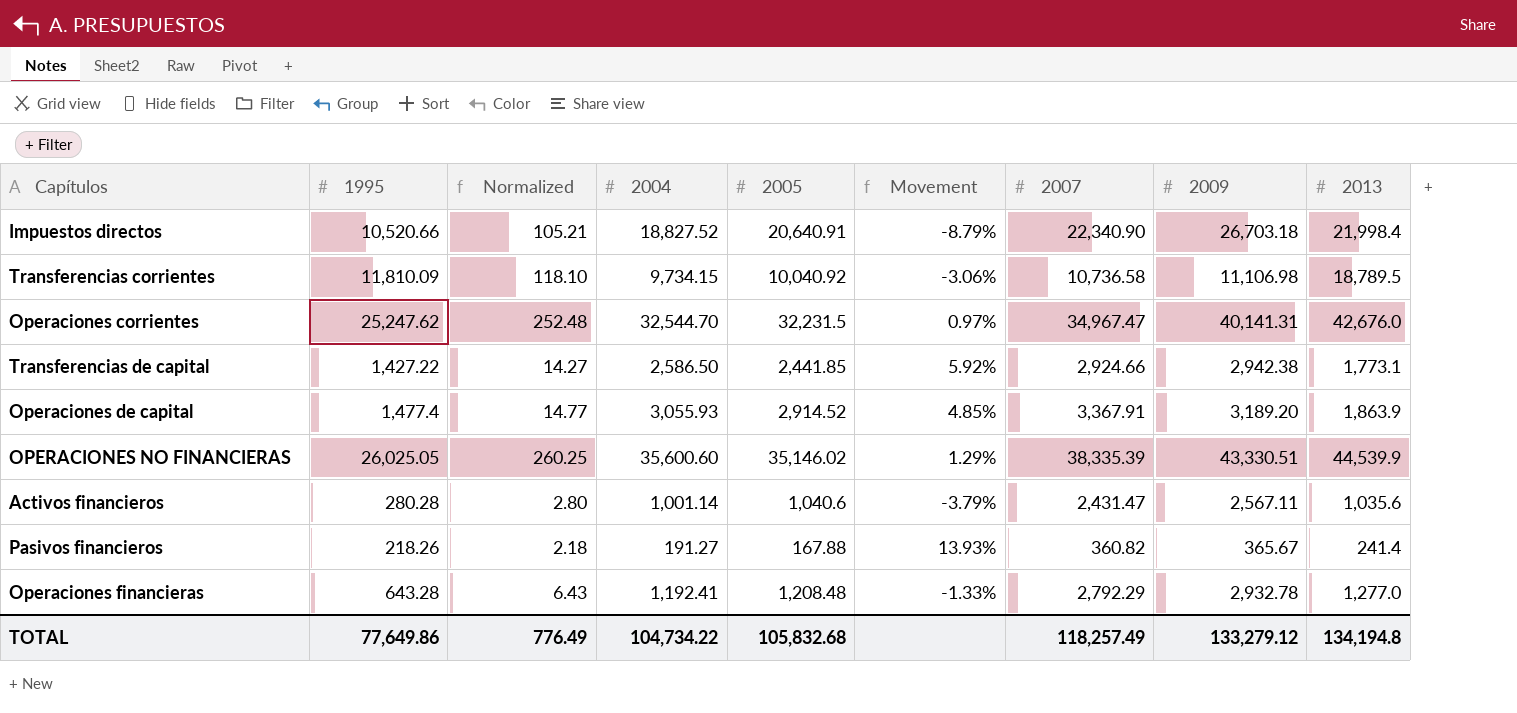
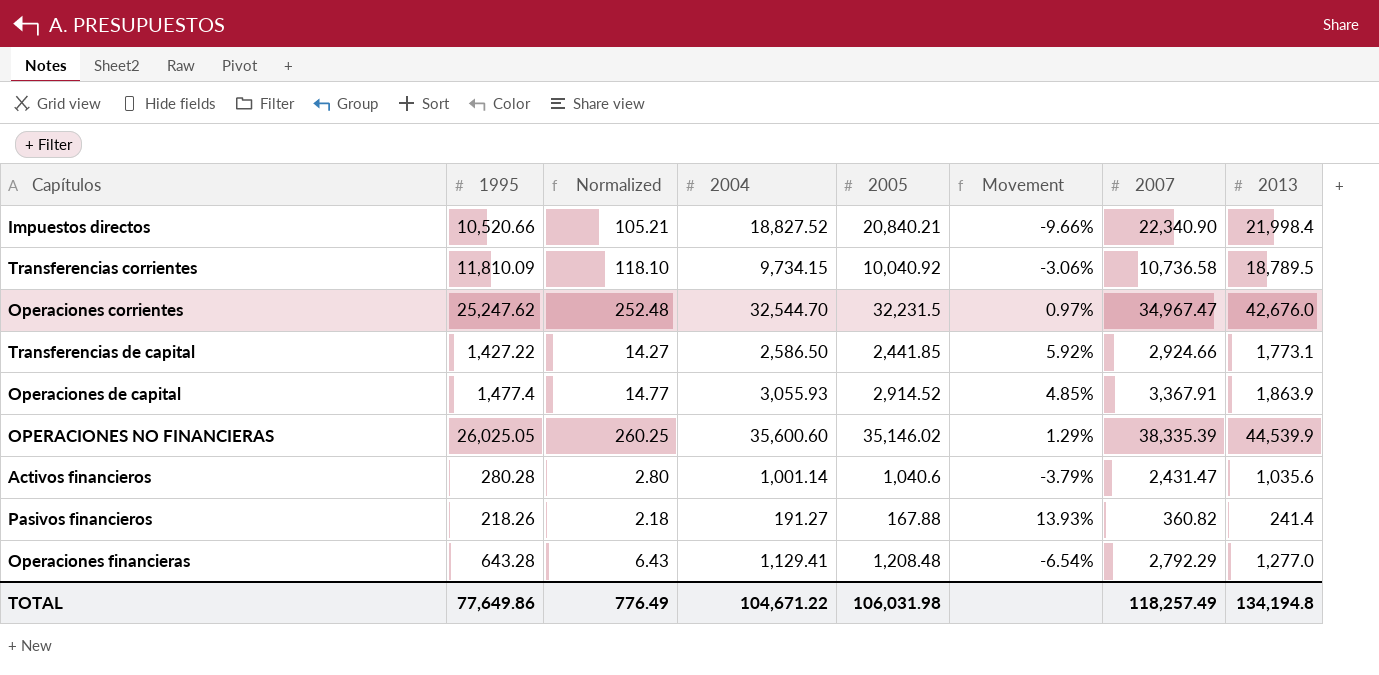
column 2009 | position: 8 -> none
Impuestos directos | 2005: 20,640.91 -> 20,840.21
Impuestos directos | Movement: -8.79% -> -9.66%
Operaciones financieras | 2004: 1,192.41 -> 1,129.41
Operaciones financieras | Movement: -1.33% -> -6.54%
TOTAL | 2004: 104,734.22 -> 104,671.22
TOTAL | 2005: 105,832.68 -> 106,031.98

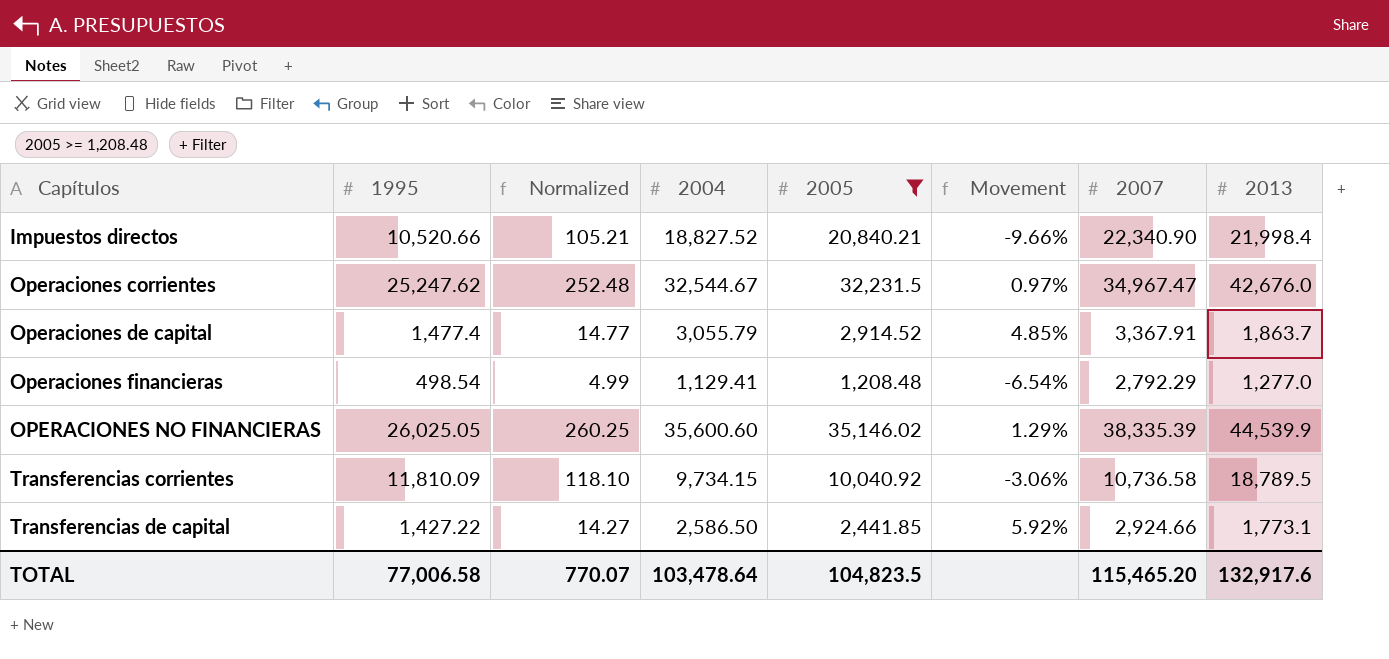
filter: none -> 2005 >= 1,208.48
row order: none -> Capítulos ascending
Operaciones corrientes | 2004: 32,544.70 -> 32,544.67
Operaciones de capital | 2004: 3,055.93 -> 3,055.79
Operaciones de capital | 2013: 1,863.9 -> 1,863.7
Operaciones financieras | 1995: 643.28 -> 498.54
Operaciones financieras | Normalized: 6.43 -> 4.99
TOTAL | 1995: 77,649.86 -> 77,006.58
TOTAL | Normalized: 776.49 -> 770.07
TOTAL | 2004: 104,671.22 -> 103,478.64
TOTAL | 2005: 106,031.98 -> 104,823.5
TOTAL | 2007: 118,257.49 -> 115,465.20
TOTAL | 2013: 134,194.8 -> 132,917.6

